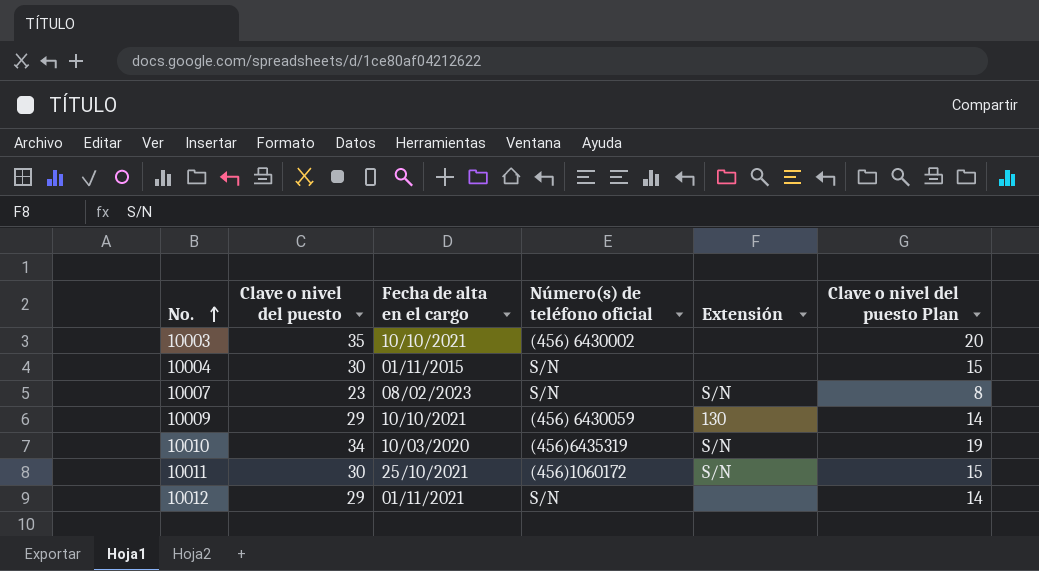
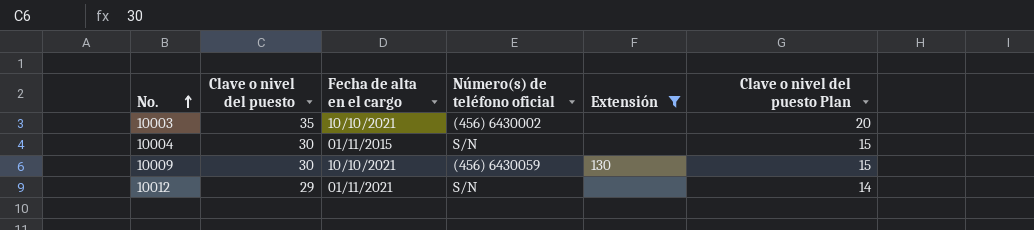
filter: none -> Extensión != S/N
10009 | Clave o nivel del puesto: 29 -> 30
10009 | Clave o nivel del puesto Plan: 14 -> 15

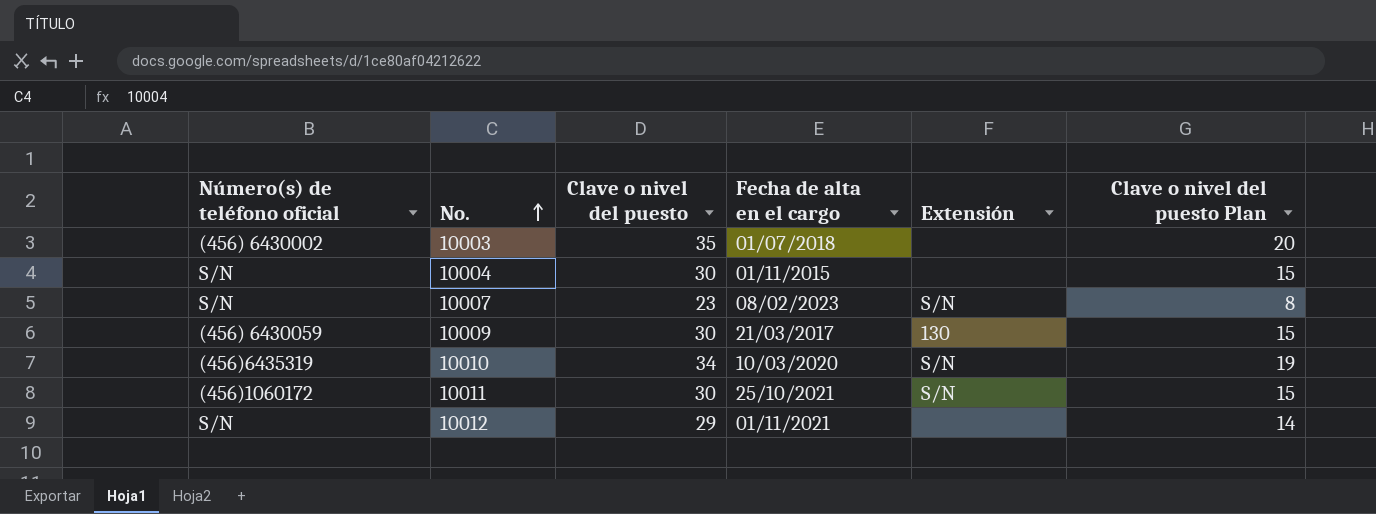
filter: Extensión != S/N -> none
column Número(s) de teléfono oficial | position: 4 -> 1
10003 | Fecha de alta en el cargo: 10/10/2021 -> 01/07/2018
10009 | Fecha de alta en el cargo: 10/10/2021 -> 21/03/2017

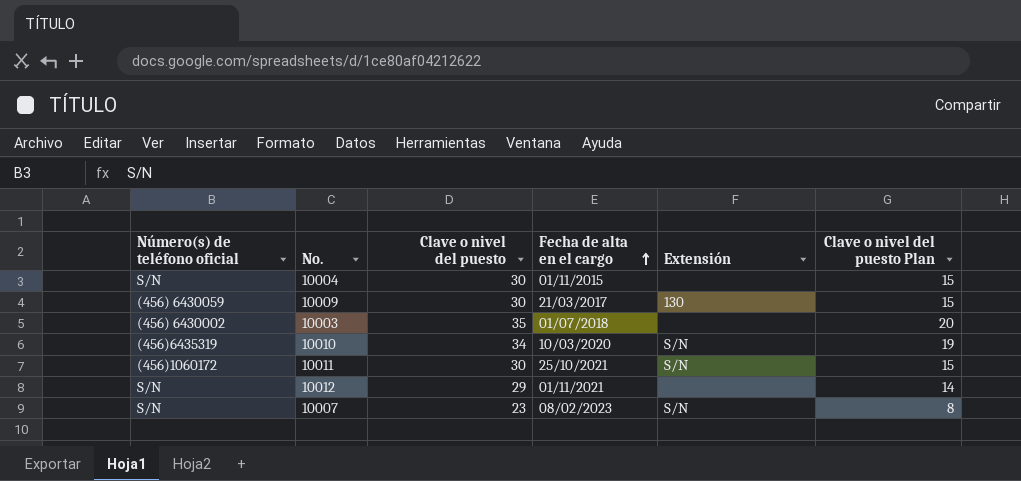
row order: No. ascending -> Fecha de alta en el cargo ascending

